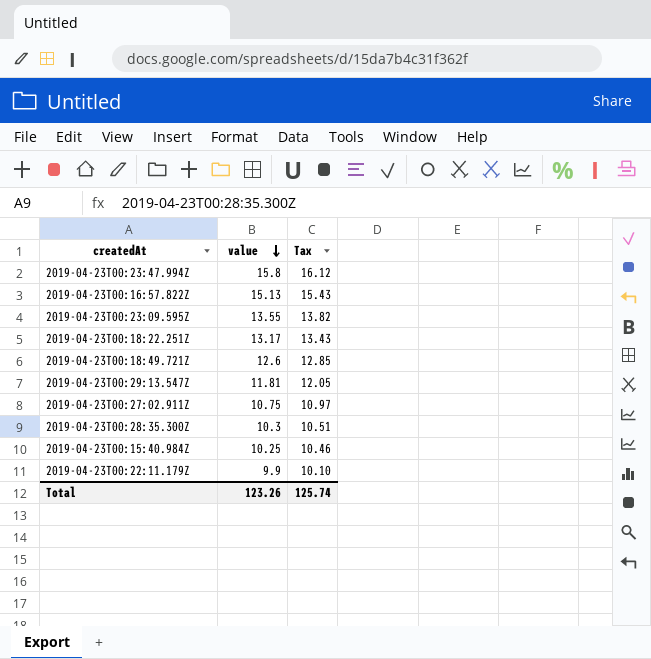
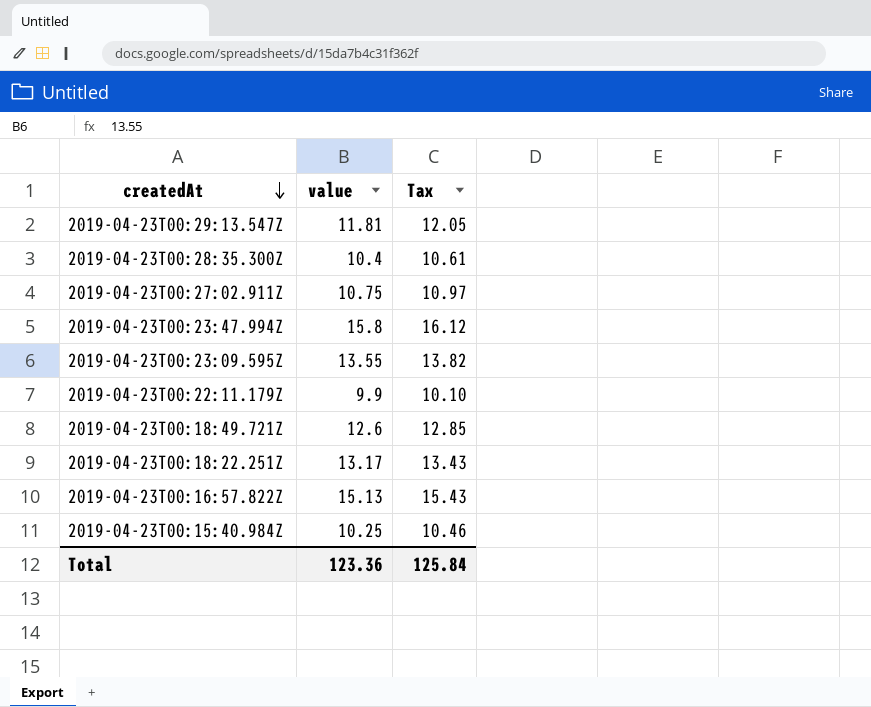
row order: value descending -> createdAt descending
2019-04-23T00:28:35.300Z | value: 10.3 -> 10.4
2019-04-23T00:28:35.300Z | Tax: 10.51 -> 10.61
Total | value: 123.26 -> 123.36
Total | Tax: 125.74 -> 125.84

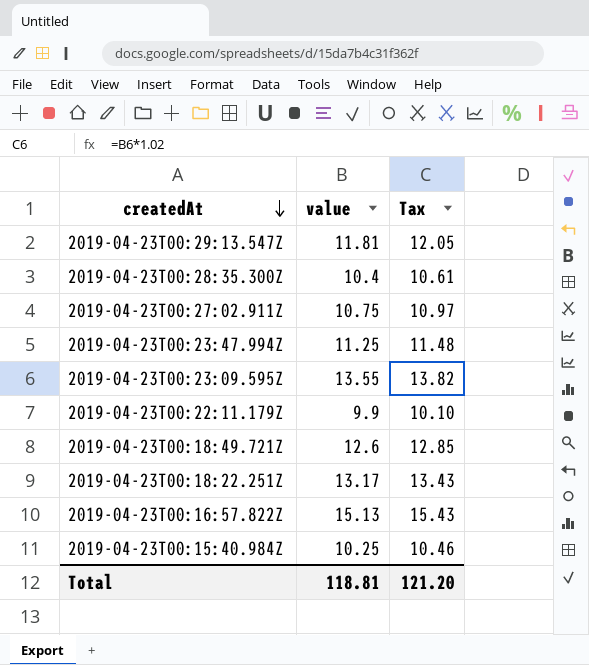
2019-04-23T00:23:47.994Z | value: 15.8 -> 11.25
2019-04-23T00:23:47.994Z | Tax: 16.12 -> 11.48
Total | value: 123.36 -> 118.81
Total | Tax: 125.84 -> 121.20

